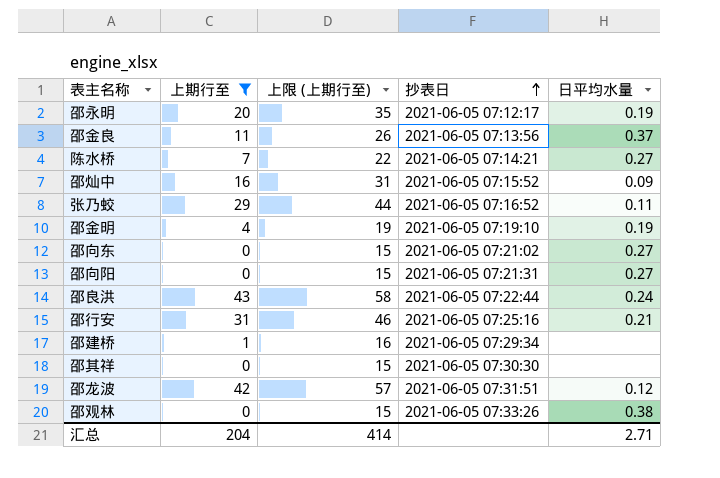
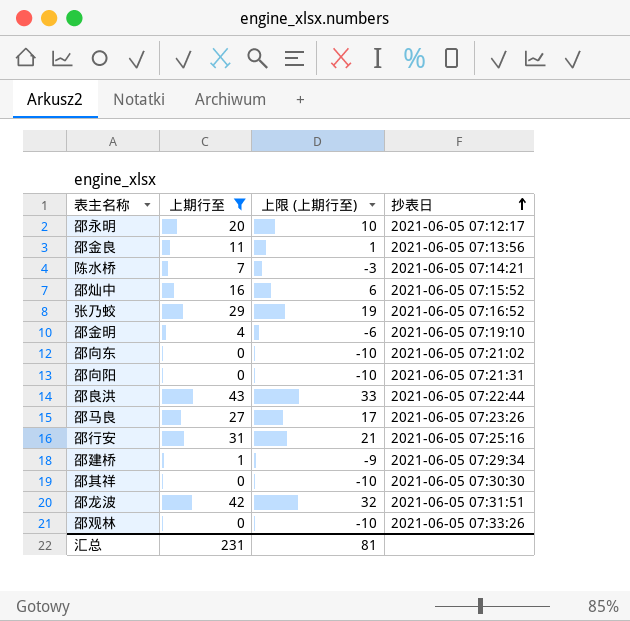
column 日平均水量 | position: 5 -> none
column 上限 (上期行至) | formula: [上期行至] + 15 -> [上期行至] - 10
row 邵马良: none -> 27 | 17 | 2021-06-05 07:23:26
汇总 | 上期行至: 204 -> 231
汇总 | 上限 (上期行至): 414 -> 81

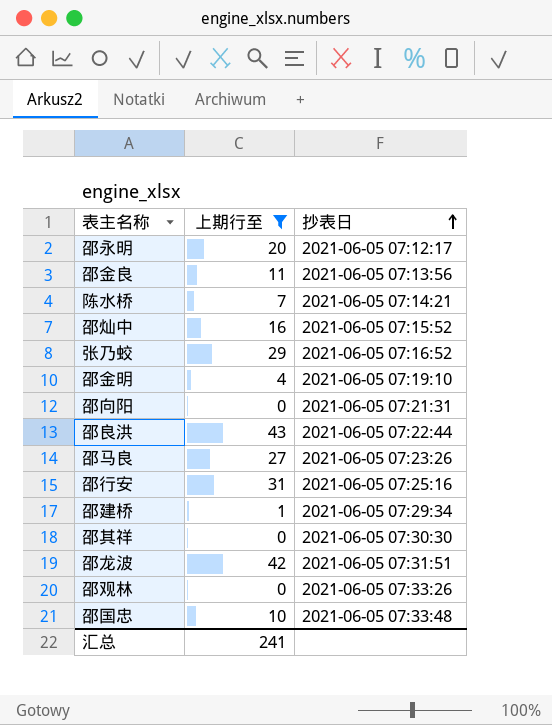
column 上限 (上期行至) | formula: [上期行至] - 10 -> none
row 邵向东: 0 | -10 | 2021-06-05 07:21:02 -> none
row 邵国忠: none -> 10 | 2021-06-05 07:33:48
汇总 | 上期行至: 231 -> 241

